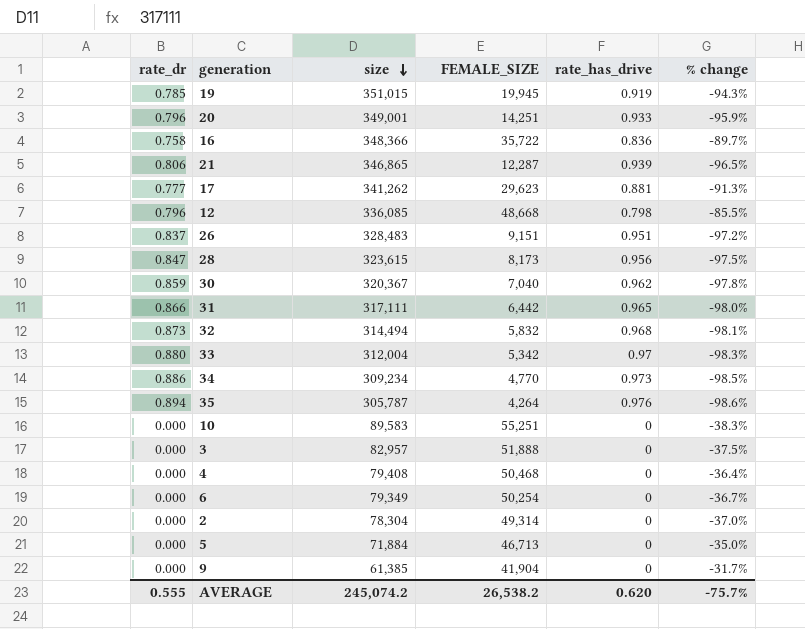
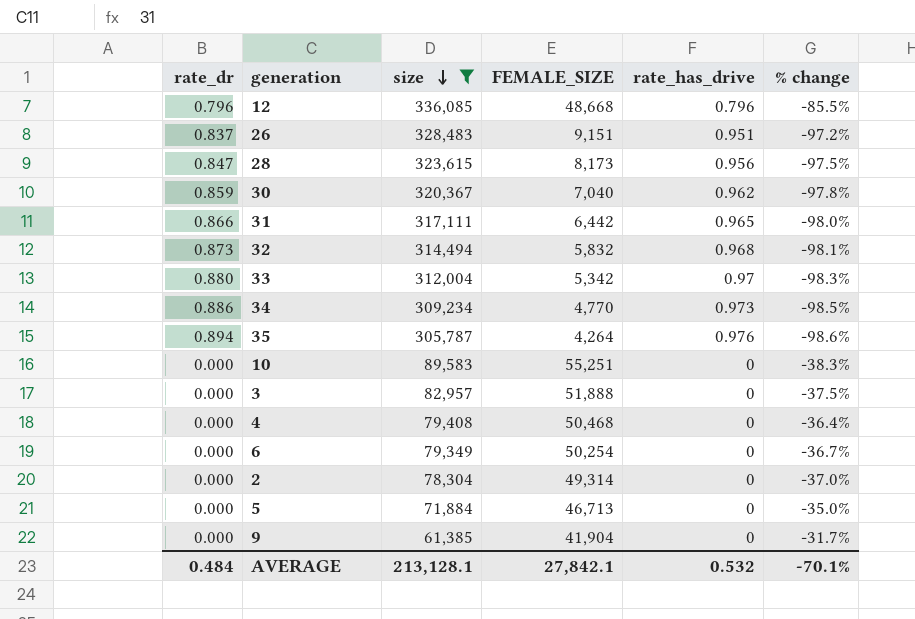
filter: none -> size <= 336,085
12 | rate_has_drive: 0.798 -> 0.796
AVERAGE | rate_dr: 0.555 -> 0.484
AVERAGE | size: 245,074.2 -> 213,128.1
AVERAGE | FEMALE_SIZE: 26,538.2 -> 27,842.1
AVERAGE | rate_has_drive: 0.620 -> 0.532
AVERAGE | % change: -75.7% -> -70.1%

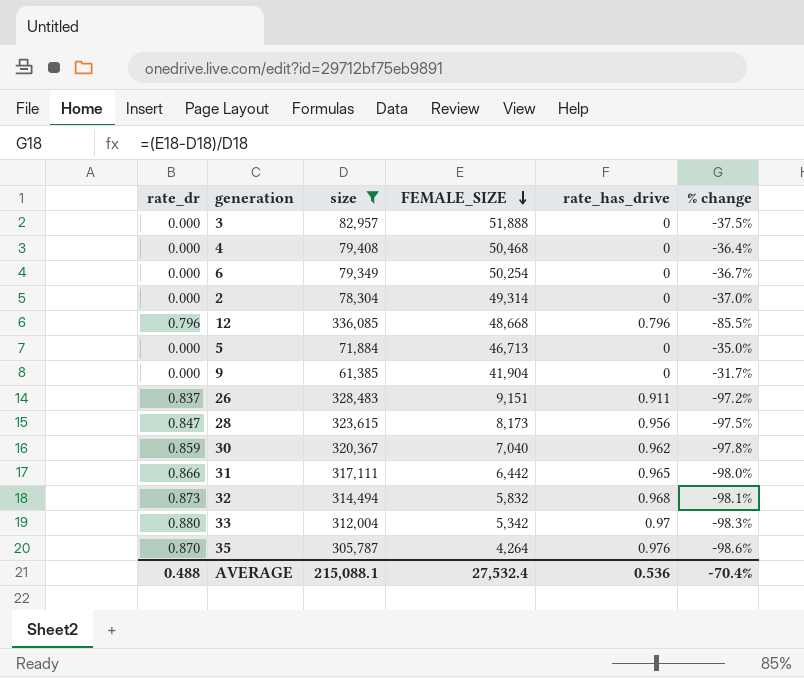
row order: size descending -> FEMALE_SIZE descending
row 34: 0.886 | 309,234 | 4,770 | 0.973 | -98.5% -> none
row 10: 0.000 | 89,583 | 55,251 | 0 | -38.3% -> none
26 | rate_has_drive: 0.951 -> 0.911
35 | rate_dr: 0.894 -> 0.870
AVERAGE | rate_dr: 0.484 -> 0.488
AVERAGE | size: 213,128.1 -> 215,088.1
AVERAGE | FEMALE_SIZE: 27,842.1 -> 27,532.4
AVERAGE | rate_has_drive: 0.532 -> 0.536
AVERAGE | % change: -70.1% -> -70.4%

